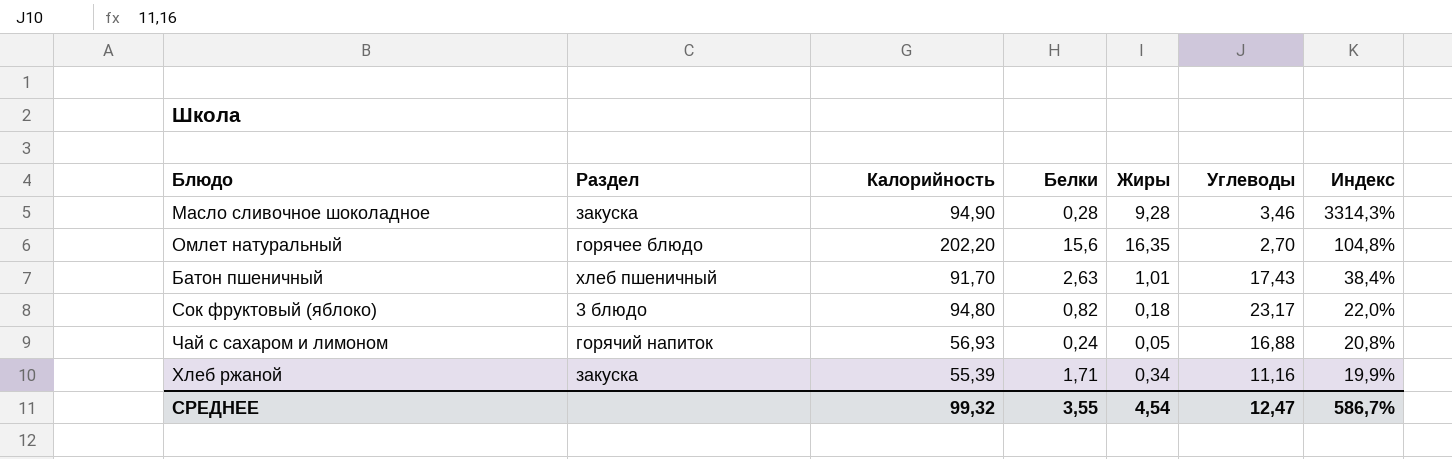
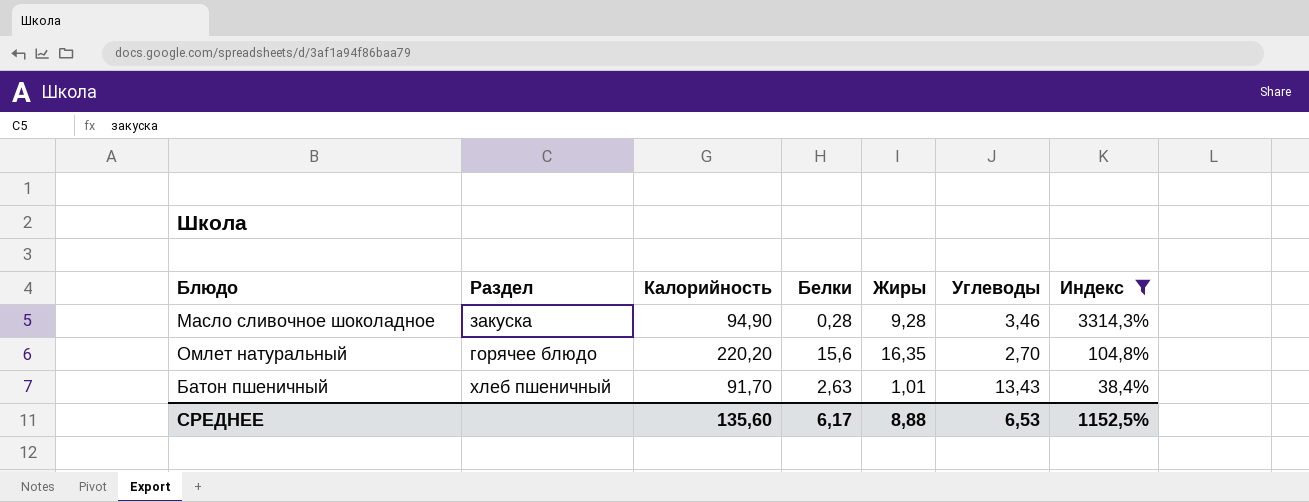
filter: none -> Индекс >= 38,4%
Омлет натуральный | Калорийность: 202,20 -> 220,20
Батон пшеничный | Углеводы: 17,43 -> 13,43
СРЕДНЕЕ | Калорийность: 99,32 -> 135,60
СРЕДНЕЕ | Белки: 3,55 -> 6,17
СРЕДНЕЕ | Жиры: 4,54 -> 8,88
СРЕДНЕЕ | Углеводы: 12,47 -> 6,53
СРЕДНЕЕ | Индекс: 586,7% -> 1152,5%

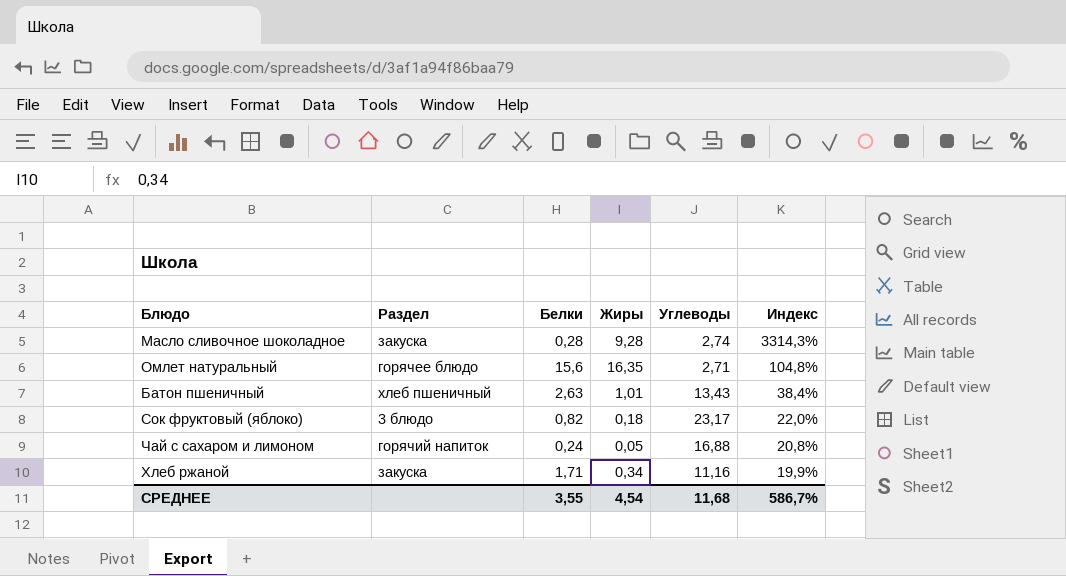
filter: Индекс >= 38,4% -> none
column Калорийность | position: 3 -> none
Масло сливочное шоколадное | Углеводы: 3,46 -> 2,74
Омлет натуральный | Углеводы: 2,70 -> 2,71
СРЕДНЕЕ | Белки: 6,17 -> 3,55
СРЕДНЕЕ | Жиры: 8,88 -> 4,54
СРЕДНЕЕ | Углеводы: 6,53 -> 11,68
СРЕДНЕЕ | Индекс: 1152,5% -> 586,7%

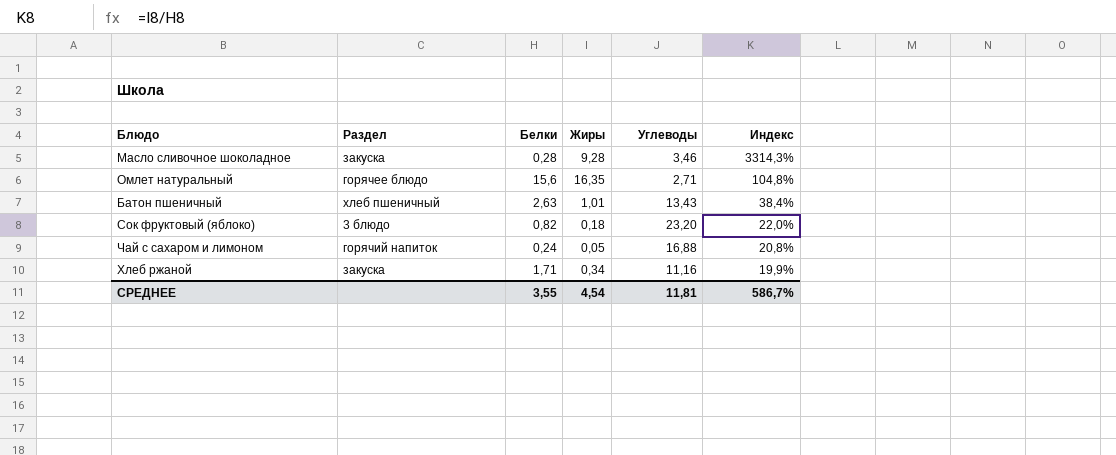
Масло сливочное шоколадное | Углеводы: 2,74 -> 3,46
Сок фруктовый (яблоко) | Углеводы: 23,17 -> 23,20
СРЕДНЕЕ | Углеводы: 11,68 -> 11,81

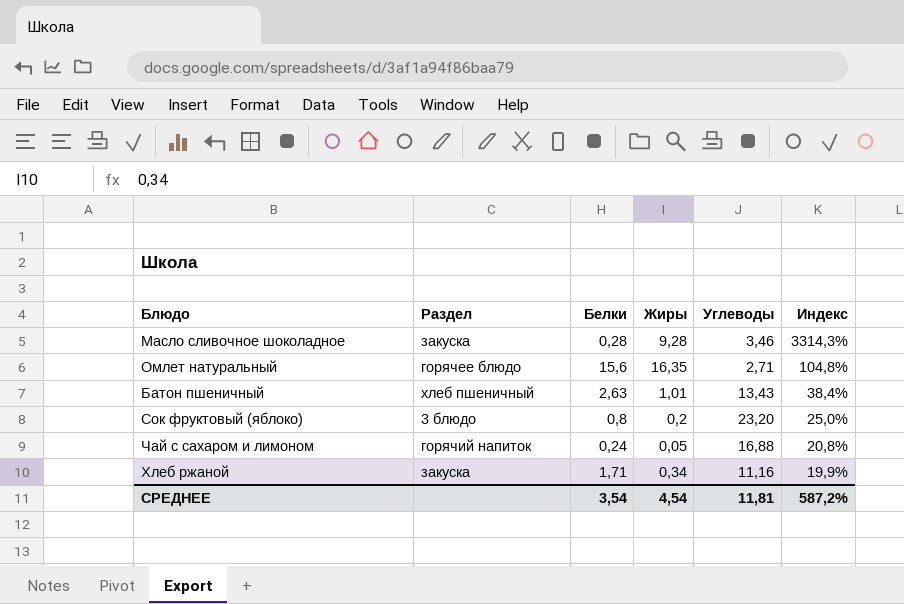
Сок фруктовый (яблоко) | Белки: 0,82 -> 0,8
Сок фруктовый (яблоко) | Жиры: 0,18 -> 0,2
Сок фруктовый (яблоко) | Индекс: 22,0% -> 25,0%
СРЕДНЕЕ | Белки: 3,55 -> 3,54
СРЕДНЕЕ | Индекс: 586,7% -> 587,2%

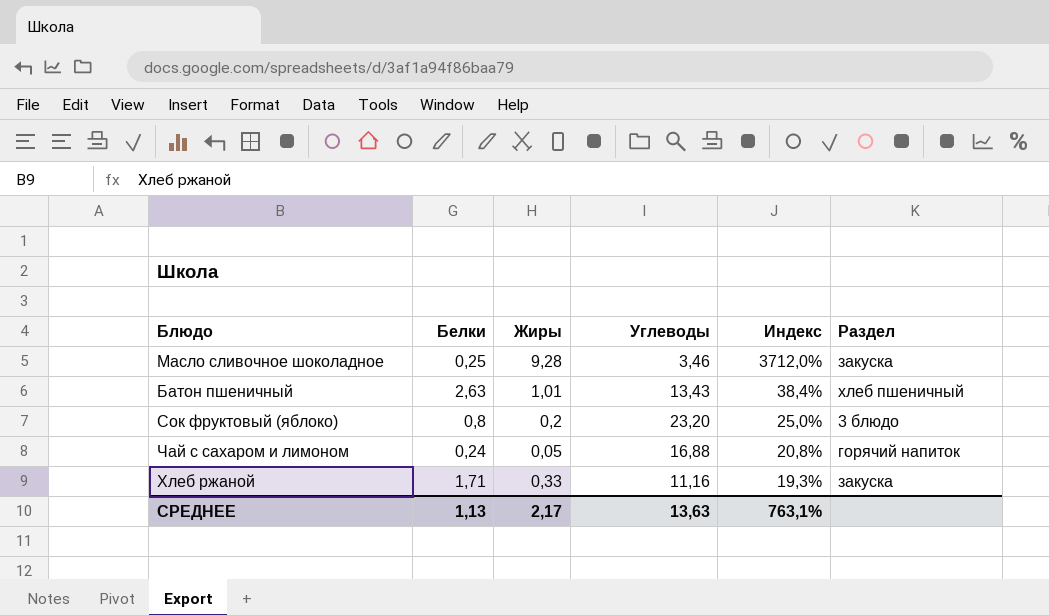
column Раздел | position: 2 -> 6
row Омлет натуральный: горячее блюдо | 15,6 | 16,35 | 2,71 | 104,8% -> none
Масло сливочное шоколадное | Белки: 0,28 -> 0,25
Масло сливочное шоколадное | Индекс: 3314,3% -> 3712,0%
Хлеб ржаной | Жиры: 0,34 -> 0,33
Хлеб ржаной | Индекс: 19,9% -> 19,3%
СРЕДНЕЕ | Белки: 3,54 -> 1,13
СРЕДНЕЕ | Жиры: 4,54 -> 2,17
СРЕДНЕЕ | Углеводы: 11,81 -> 13,63
СРЕДНЕЕ | Индекс: 587,2% -> 763,1%

